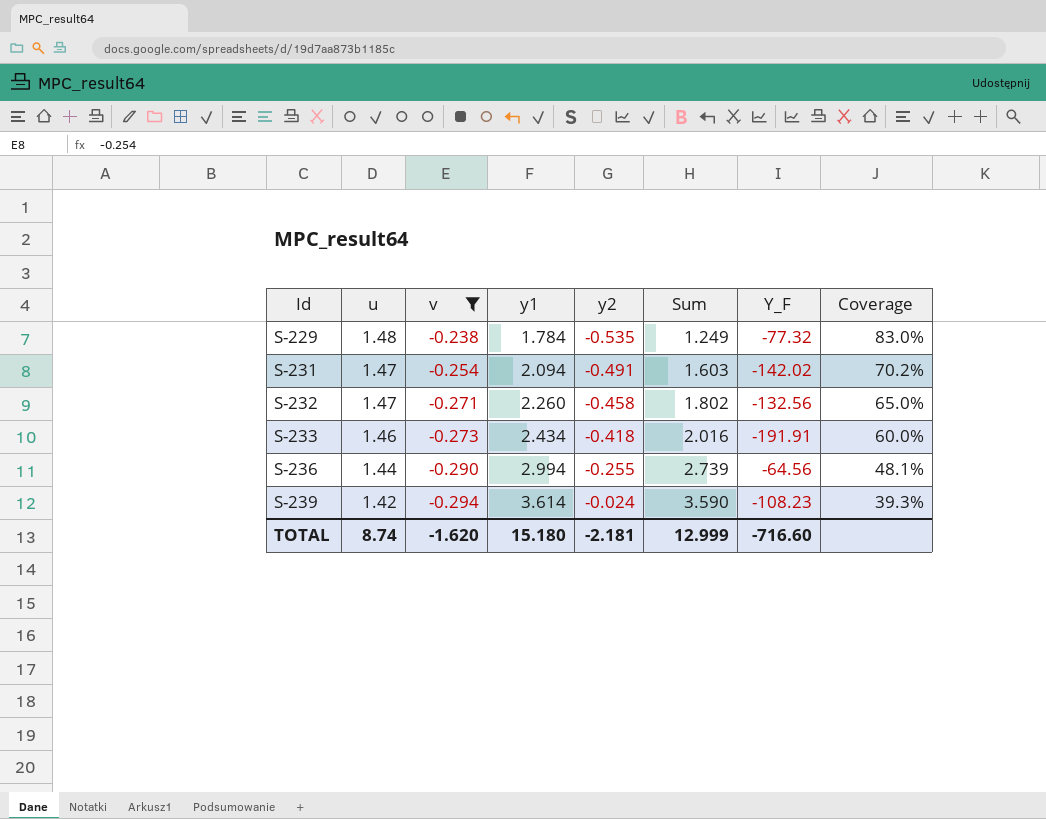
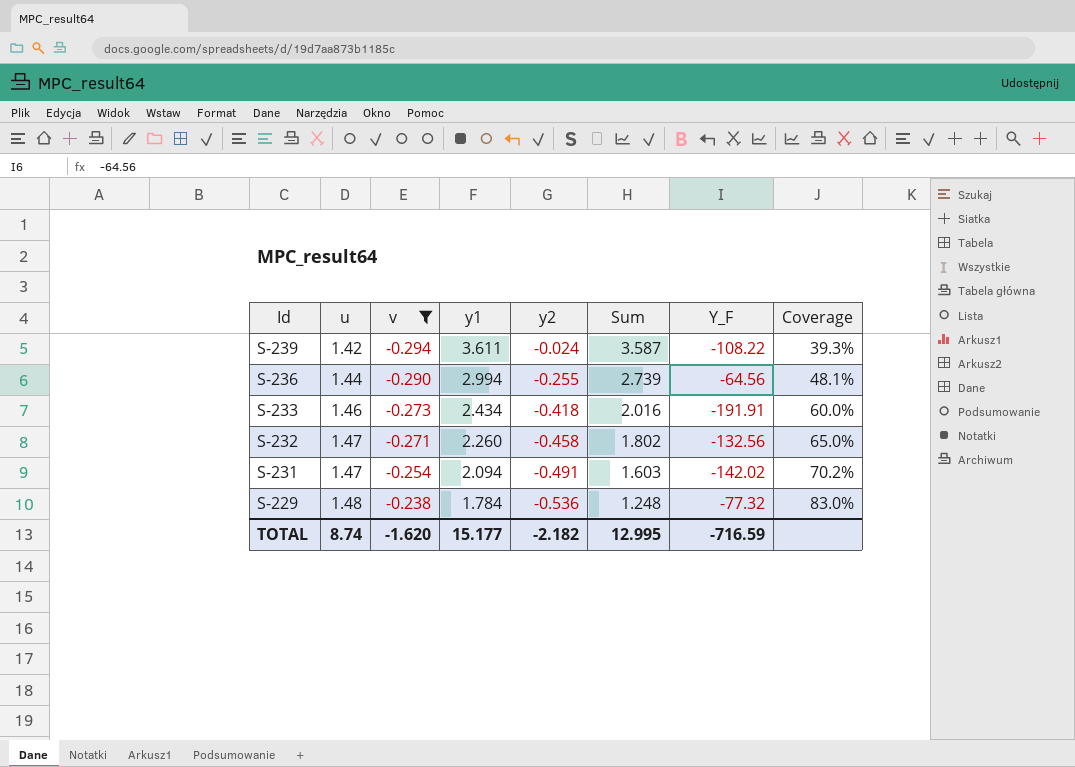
row order: Id ascending -> Id descending
S-239 | y1: 3.614 -> 3.611
S-239 | Sum: 3.590 -> 3.587
S-239 | Y_F: -108.23 -> -108.22
S-229 | y2: -0.535 -> -0.536
S-229 | Sum: 1.249 -> 1.248
TOTAL | y1: 15.180 -> 15.177
TOTAL | y2: -2.181 -> -2.182
TOTAL | Sum: 12.999 -> 12.995
TOTAL | Y_F: -716.60 -> -716.59

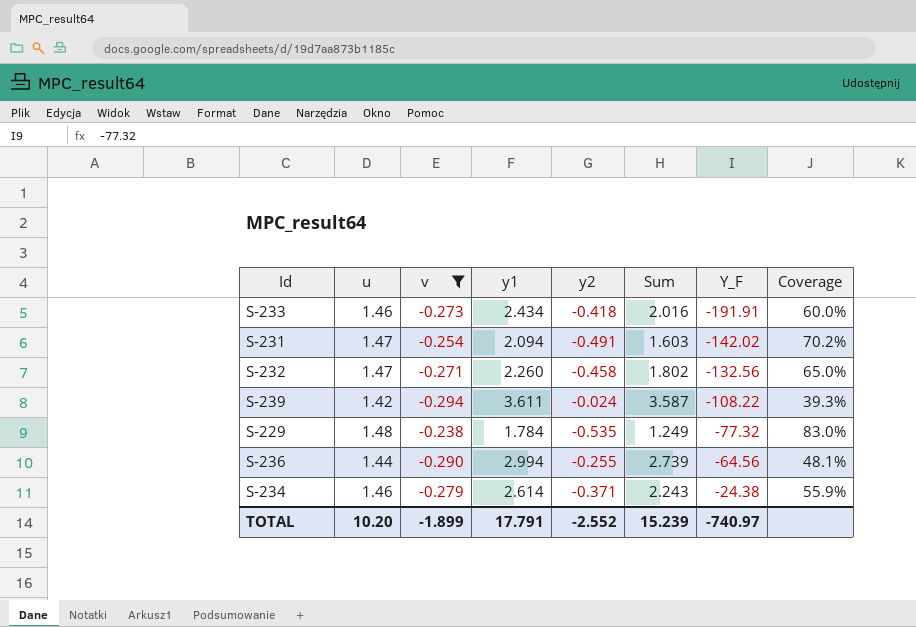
row order: Id descending -> Y_F ascending
S-229 | y2: -0.536 -> -0.535
S-229 | Sum: 1.248 -> 1.249
row S-234: none -> 1.46 | -0.279 | 2.614 | -0.371 | 2.243 | -24.38 | 55.9%
TOTAL | u: 8.74 -> 10.20
TOTAL | v: -1.620 -> -1.899
TOTAL | y1: 15.177 -> 17.791
TOTAL | y2: -2.182 -> -2.552
TOTAL | Sum: 12.995 -> 15.239
TOTAL | Y_F: -716.59 -> -740.97

